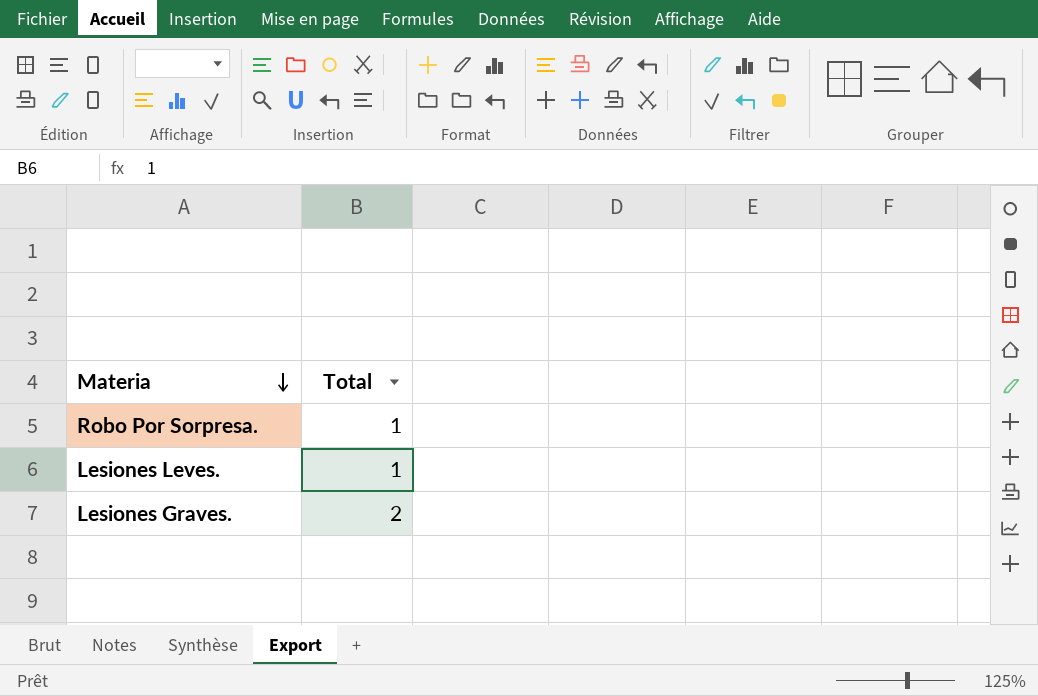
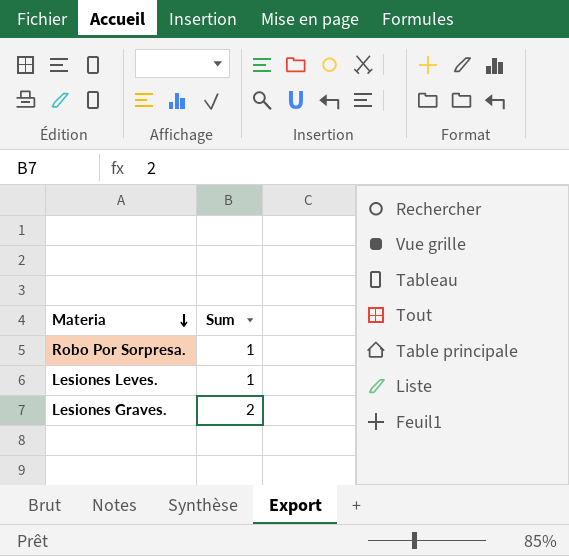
column name: Total -> Sum

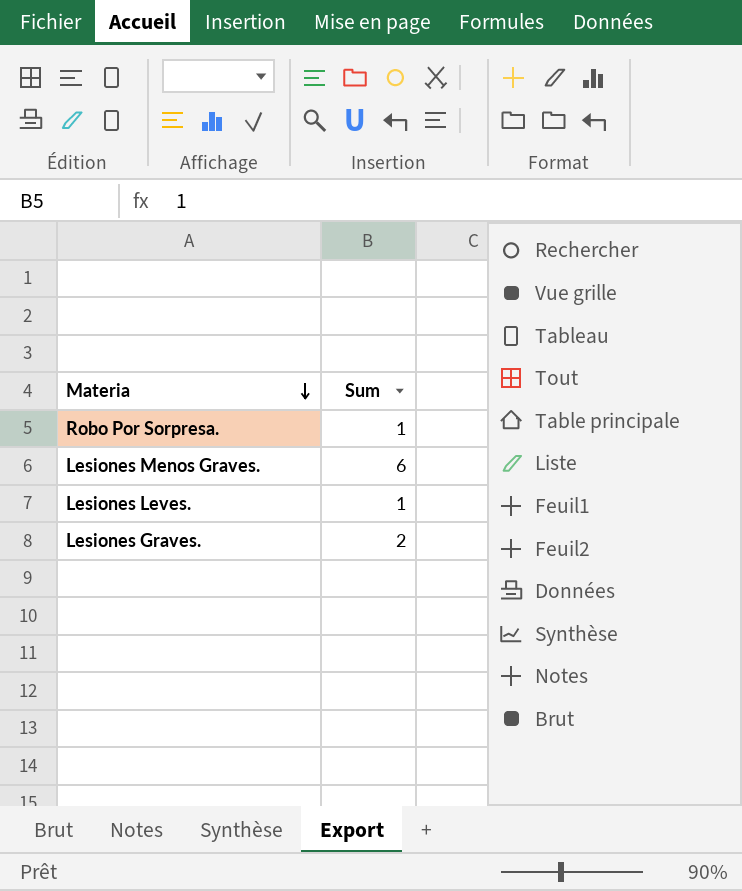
row Lesiones Menos Graves.: none -> 6

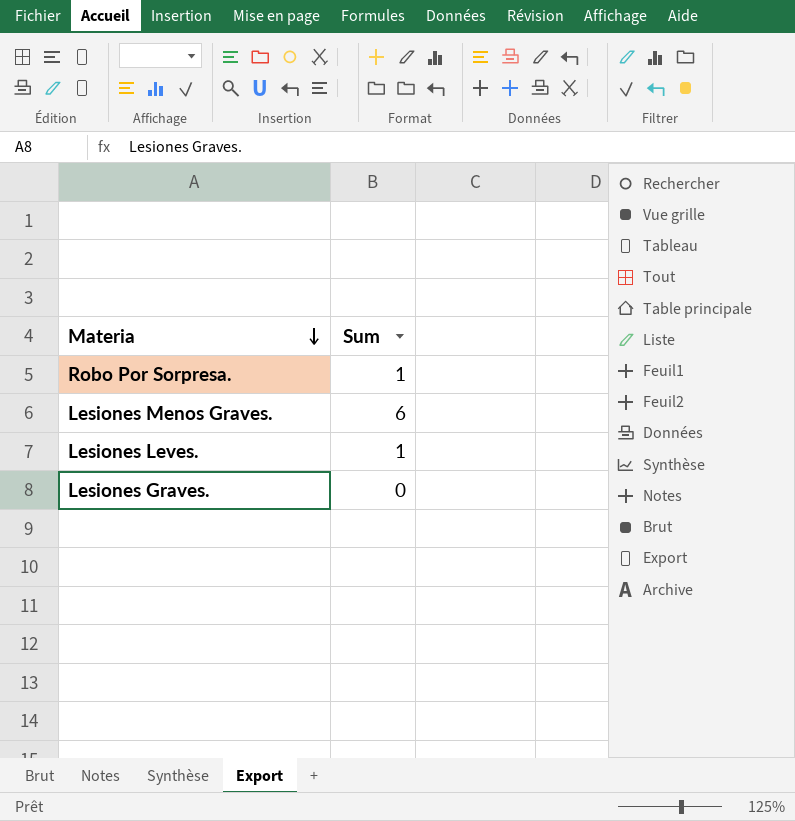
Lesiones Graves. | Sum: 2 -> 0

